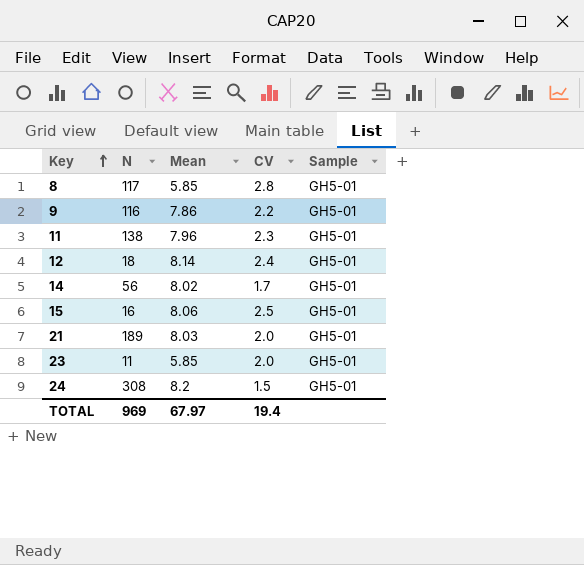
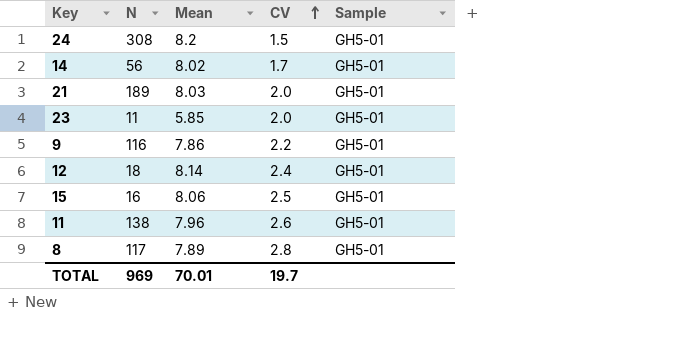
row order: Key ascending -> CV ascending
11 | CV: 2.3 -> 2.6
8 | Mean: 5.85 -> 7.89
TOTAL | Mean: 67.97 -> 70.01
TOTAL | CV: 19.4 -> 19.7

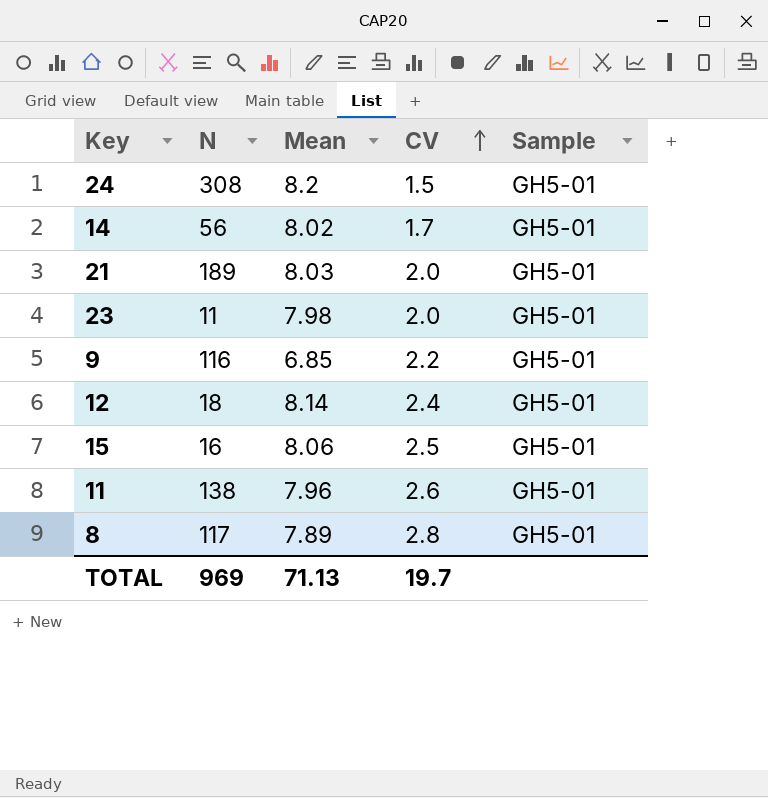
23 | Mean: 5.85 -> 7.98
9 | Mean: 7.86 -> 6.85
TOTAL | Mean: 70.01 -> 71.13

